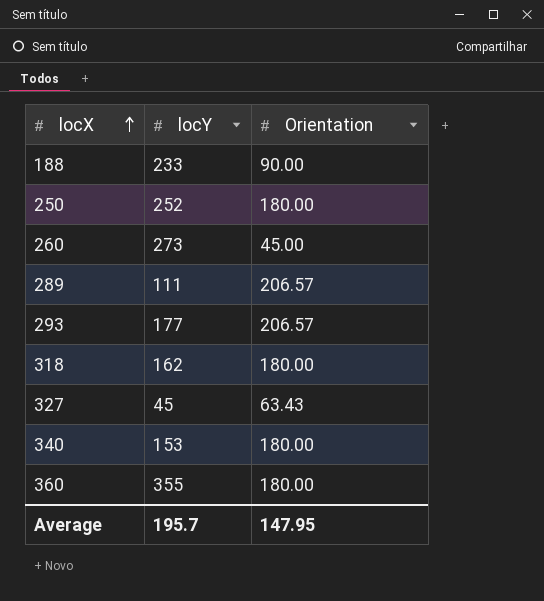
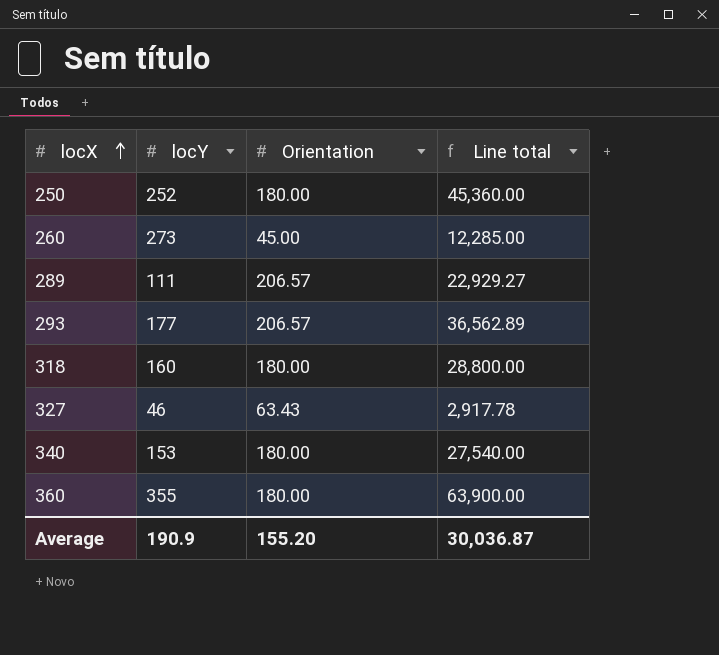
column Line total | formula: none -> [locY] * [Orientation]
row 188: 233 | 90.00 -> none
318 | locY: 162 -> 160
327 | locY: 45 -> 46
Average | locY: 195.7 -> 190.9
Average | Orientation: 147.95 -> 155.20

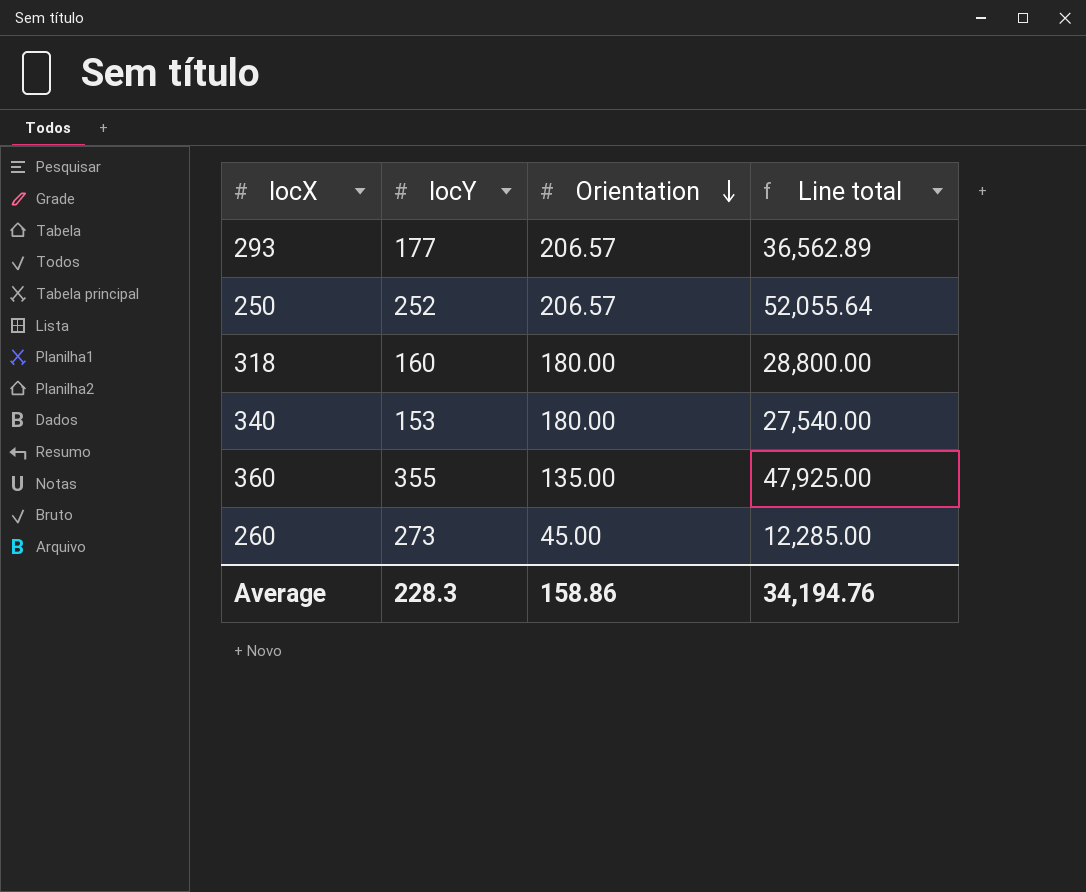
row order: locX ascending -> Orientation descending
row 289: 111 | 206.57 | 22,929.27 -> none
row 327: 46 | 63.43 | 2,917.78 -> none
250 | Orientation: 180.00 -> 206.57
250 | Line total: 45,360.00 -> 52,055.64
360 | Orientation: 180.00 -> 135.00
360 | Line total: 63,900.00 -> 47,925.00
Average | locY: 190.9 -> 228.3
Average | Orientation: 155.20 -> 158.86
Average | Line total: 30,036.87 -> 34,194.76

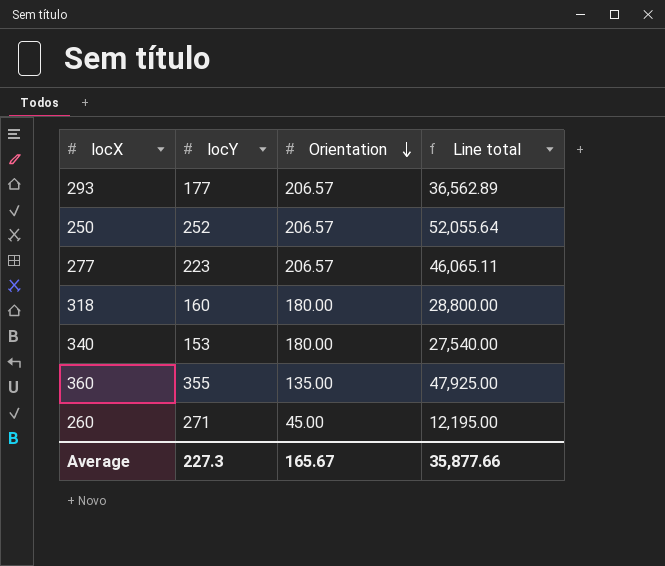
row 277: none -> 223 | 206.57 | 46,065.11
260 | locY: 273 -> 271
260 | Line total: 12,285.00 -> 12,195.00
Average | locY: 228.3 -> 227.3
Average | Orientation: 158.86 -> 165.67
Average | Line total: 34,194.76 -> 35,877.66

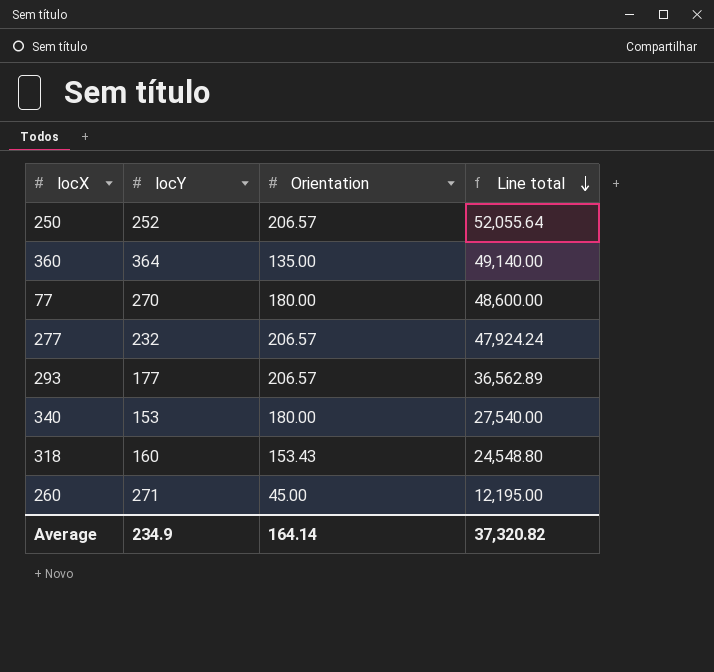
row order: Orientation descending -> Line total descending
360 | locY: 355 -> 364
360 | Line total: 47,925.00 -> 49,140.00
row 77: none -> 270 | 180.00 | 48,600.00
277 | locY: 223 -> 232
277 | Line total: 46,065.11 -> 47,924.24
318 | Orientation: 180.00 -> 153.43
318 | Line total: 28,800.00 -> 24,548.80
Average | locY: 227.3 -> 234.9
Average | Orientation: 165.67 -> 164.14
Average | Line total: 35,877.66 -> 37,320.82

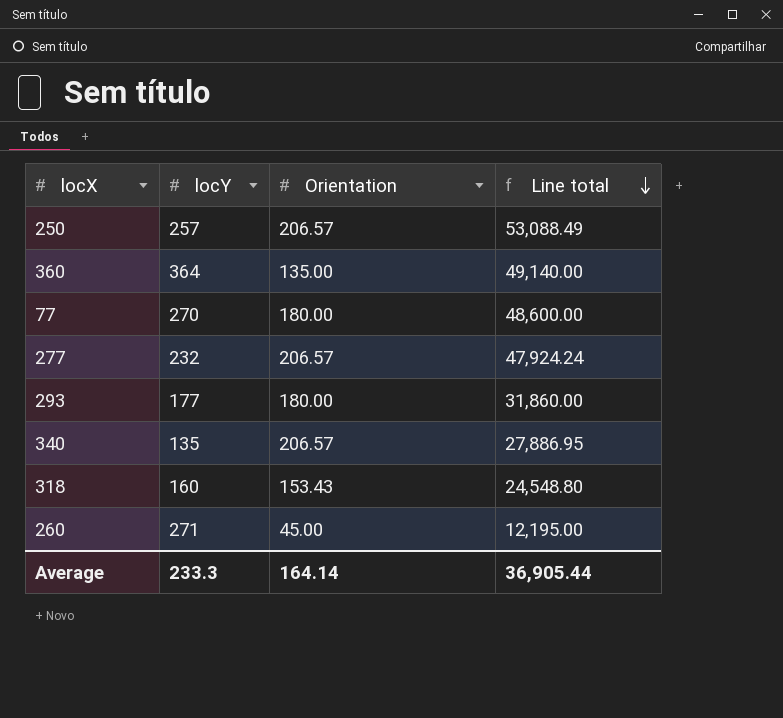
250 | locY: 252 -> 257
250 | Line total: 52,055.64 -> 53,088.49
293 | Orientation: 206.57 -> 180.00
293 | Line total: 36,562.89 -> 31,860.00
340 | locY: 153 -> 135
340 | Orientation: 180.00 -> 206.57
340 | Line total: 27,540.00 -> 27,886.95
Average | locY: 234.9 -> 233.3
Average | Line total: 37,320.82 -> 36,905.44

